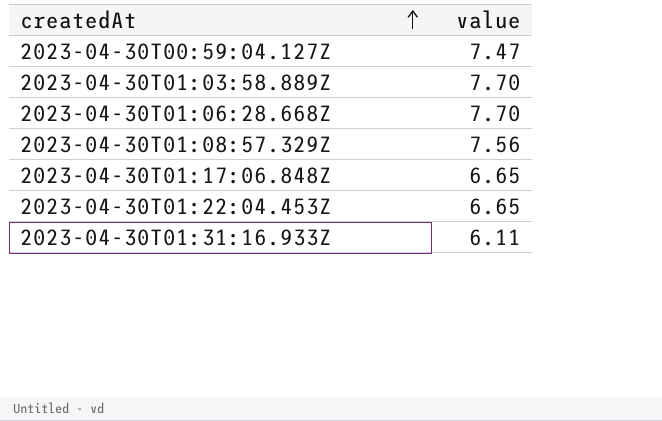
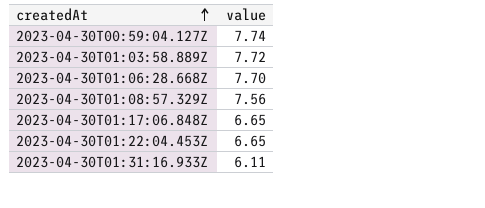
2023-04-30T00:59:04.127Z | value: 7.47 -> 7.74
2023-04-30T01:03:58.889Z | value: 7.70 -> 7.72

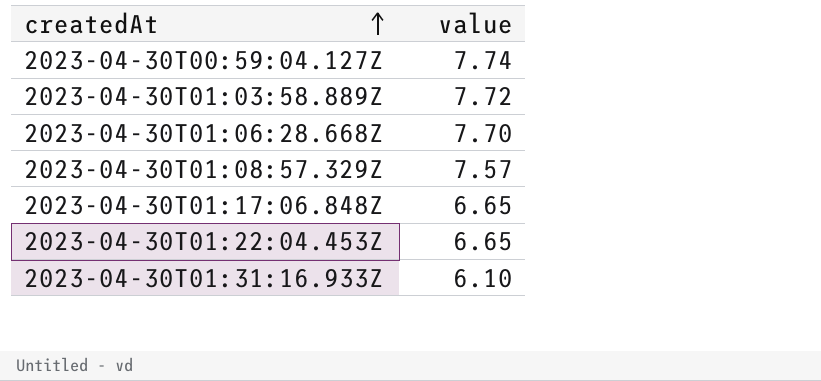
2023-04-30T01:08:57.329Z | value: 7.56 -> 7.57
2023-04-30T01:31:16.933Z | value: 6.11 -> 6.10

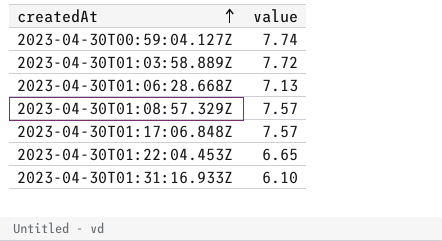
2023-04-30T01:06:28.668Z | value: 7.70 -> 7.13
2023-04-30T01:17:06.848Z | value: 6.65 -> 7.57

